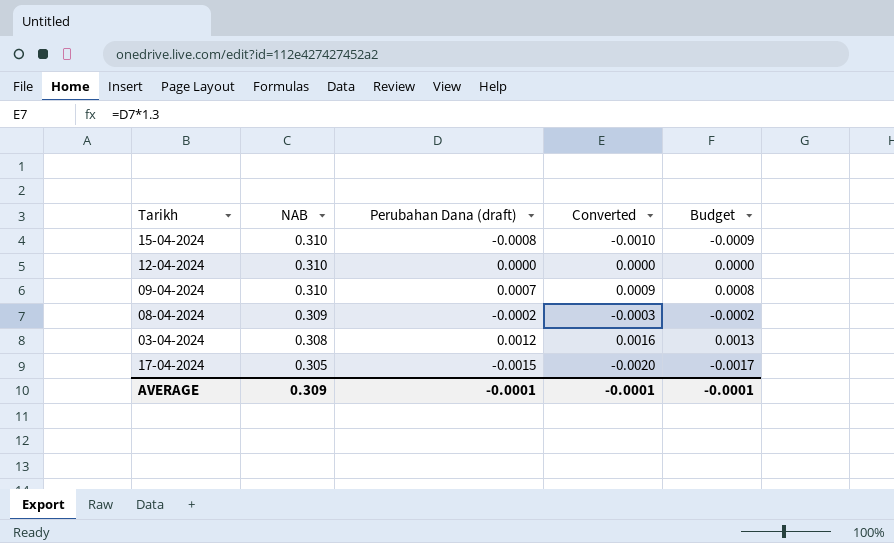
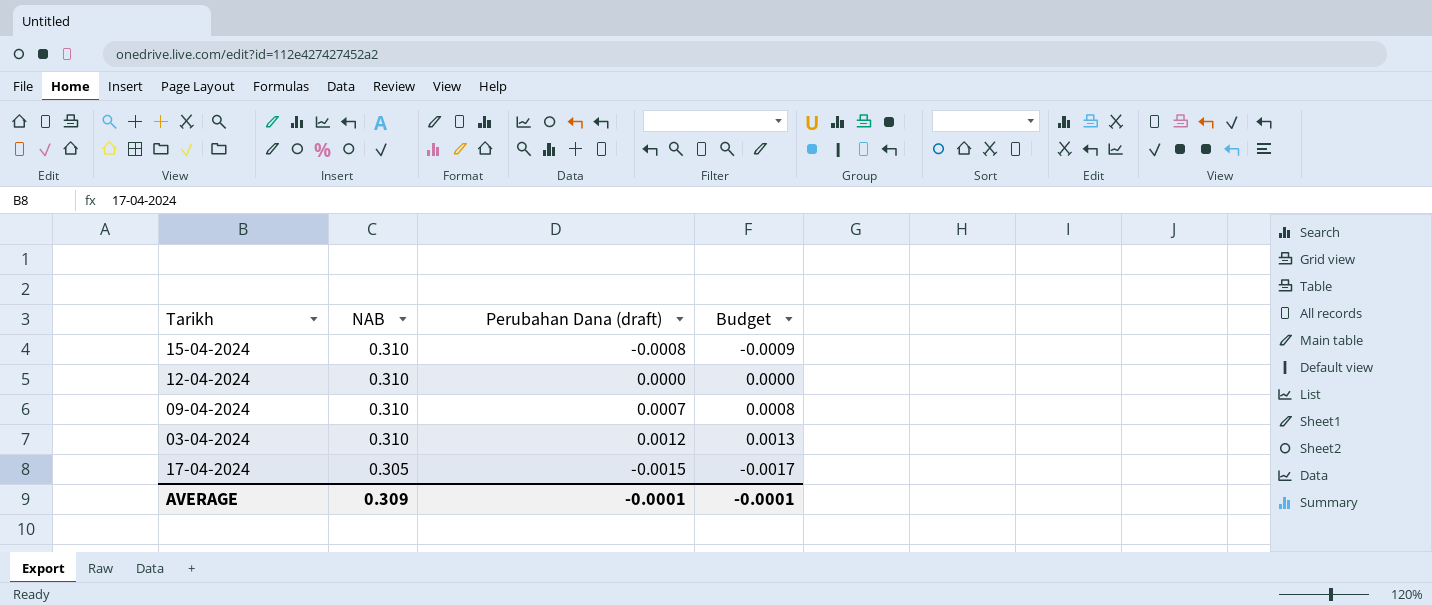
column Converted | formula: [Perubahan Dana (draft)] * 1.3 -> none
row 08-04-2024: 0.309 | -0.0002 | -0.0003 | -0.0002 -> none
03-04-2024 | NAB: 0.308 -> 0.310

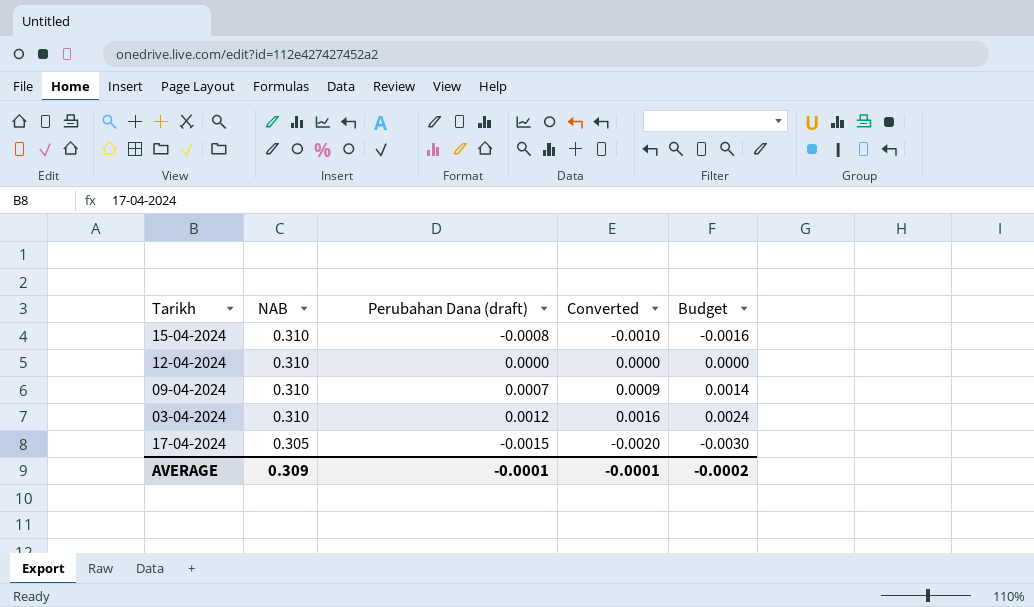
column Converted | formula: none -> [Perubahan Dana (draft)] * 1.3
column Budget | formula: [Perubahan Dana (draft)] * 1.1 -> [Perubahan Dana (draft)] * 2
AVERAGE | Budget: -0.0001 -> -0.0002

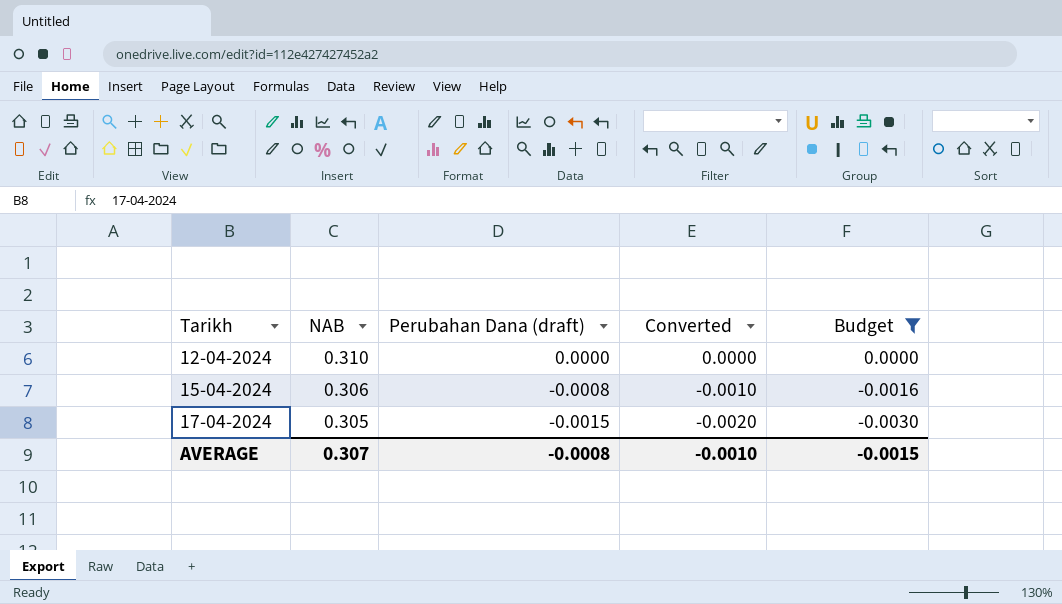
filter: none -> Budget <= 0.0000
row order: NAB descending -> Tarikh ascending
15-04-2024 | NAB: 0.310 -> 0.306
AVERAGE | NAB: 0.309 -> 0.307
AVERAGE | Perubahan Dana (draft): -0.0001 -> -0.0008
AVERAGE | Converted: -0.0001 -> -0.0010
AVERAGE | Budget: -0.0002 -> -0.0015

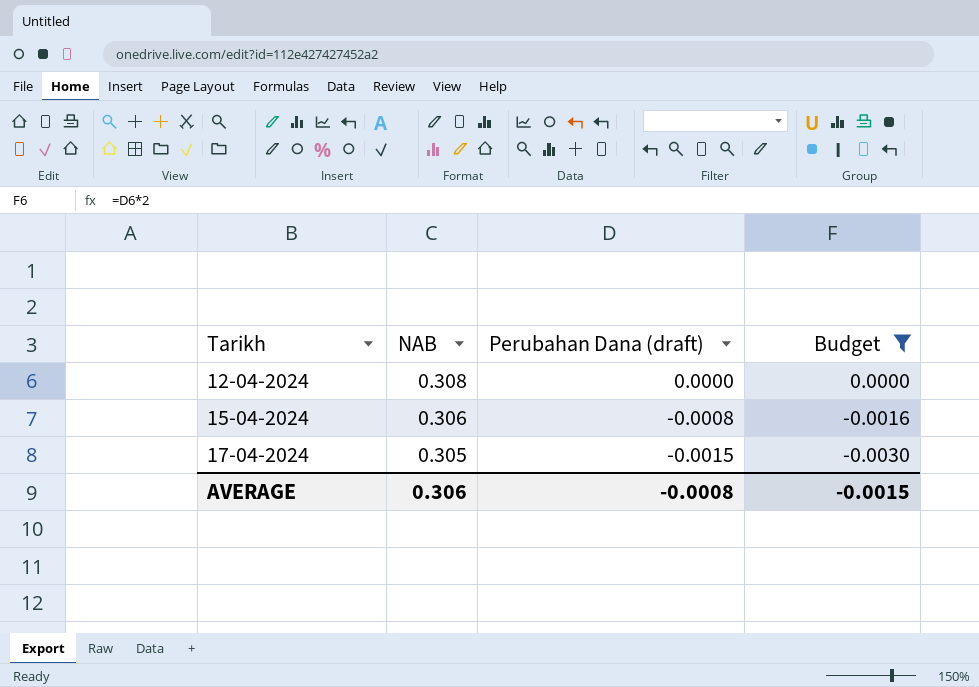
column Converted | formula: [Perubahan Dana (draft)] * 1.3 -> none
12-04-2024 | NAB: 0.310 -> 0.308
AVERAGE | NAB: 0.307 -> 0.306

